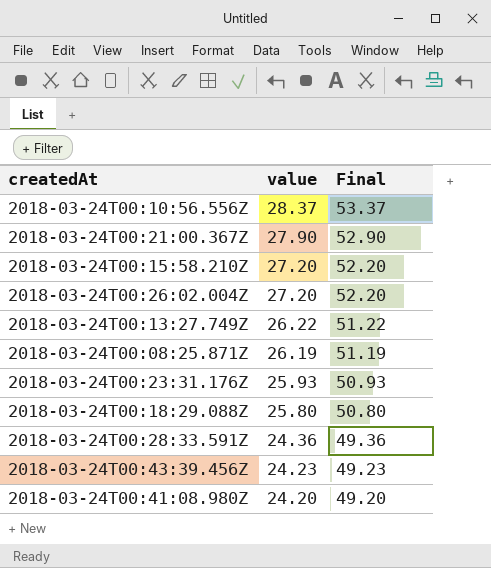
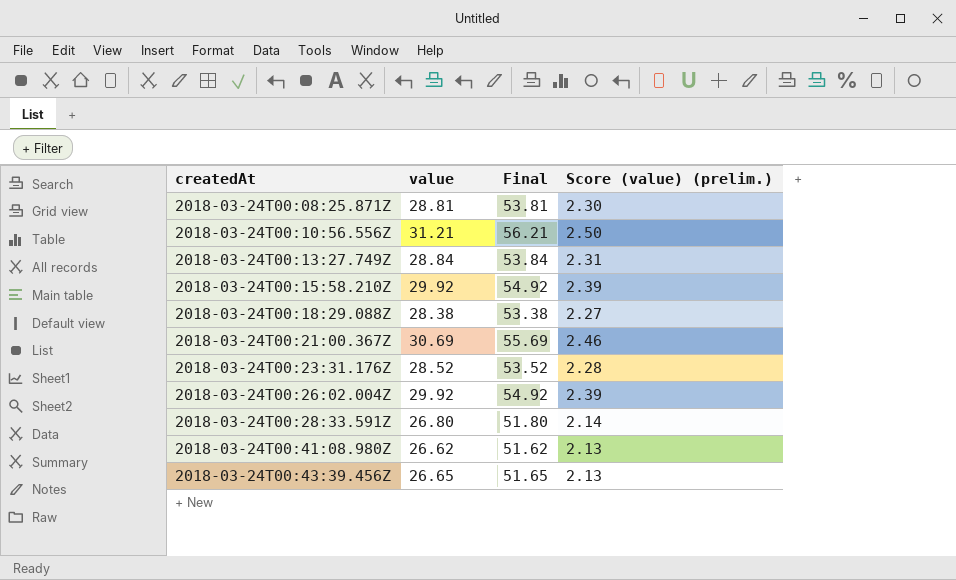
row order: value descending -> createdAt ascending
column Score (value) (prelim.) | formula: none -> [value] * 0.08
2018-03-24T00:08:25.871Z | value: 26.19 -> 28.81
2018-03-24T00:08:25.871Z | Final: 51.19 -> 53.81
2018-03-24T00:10:56.556Z | value: 28.37 -> 31.21
2018-03-24T00:10:56.556Z | Final: 53.37 -> 56.21
2018-03-24T00:13:27.749Z | value: 26.22 -> 28.84
2018-03-24T00:13:27.749Z | Final: 51.22 -> 53.84
2018-03-24T00:15:58.210Z | value: 27.20 -> 29.92
2018-03-24T00:15:58.210Z | Final: 52.20 -> 54.92
2018-03-24T00:18:29.088Z | value: 25.80 -> 28.38
2018-03-24T00:18:29.088Z | Final: 50.80 -> 53.38
2018-03-24T00:21:00.367Z | value: 27.90 -> 30.69
2018-03-24T00:21:00.367Z | Final: 52.90 -> 55.69
2018-03-24T00:23:31.176Z | value: 25.93 -> 28.52
2018-03-24T00:23:31.176Z | Final: 50.93 -> 53.52
2018-03-24T00:26:02.004Z | value: 27.20 -> 29.92
2018-03-24T00:26:02.004Z | Final: 52.20 -> 54.92
2018-03-24T00:28:33.591Z | value: 24.36 -> 26.80
2018-03-24T00:28:33.591Z | Final: 49.36 -> 51.80
2018-03-24T00:41:08.980Z | value: 24.20 -> 26.62
2018-03-24T00:41:08.980Z | Final: 49.20 -> 51.62
2018-03-24T00:43:39.456Z | value: 24.23 -> 26.65
2018-03-24T00:43:39.456Z | Final: 49.23 -> 51.65

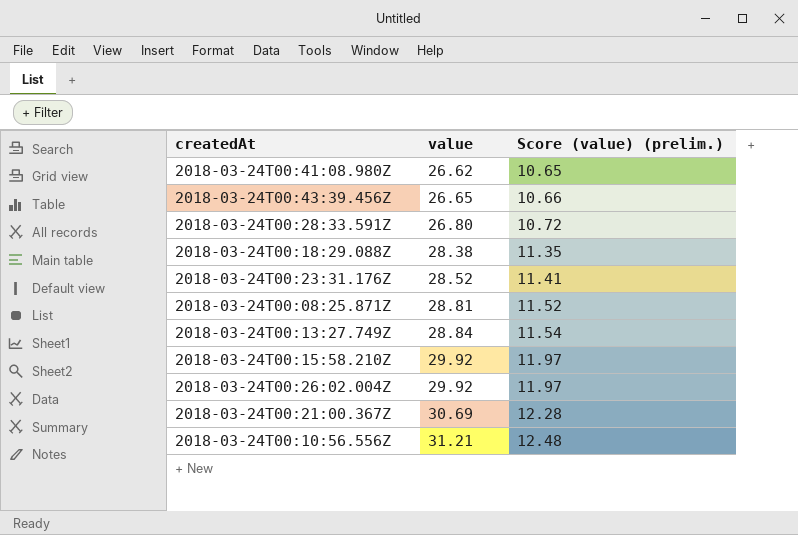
row order: createdAt ascending -> value ascending
column Final | formula: [value] + 25 -> none
column Score (value) (prelim.) | formula: [value] * 0.08 -> [value] * 0.4

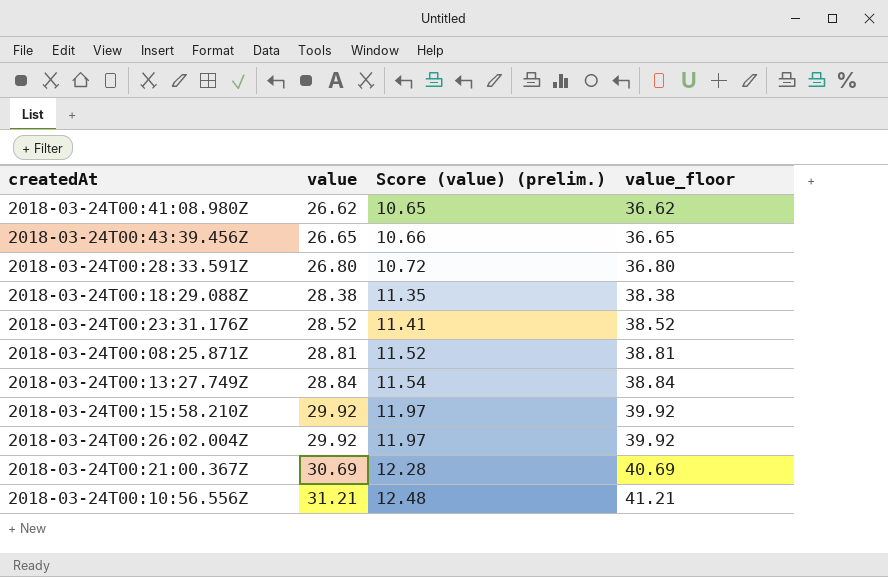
column value_floor | formula: none -> [value] + 10

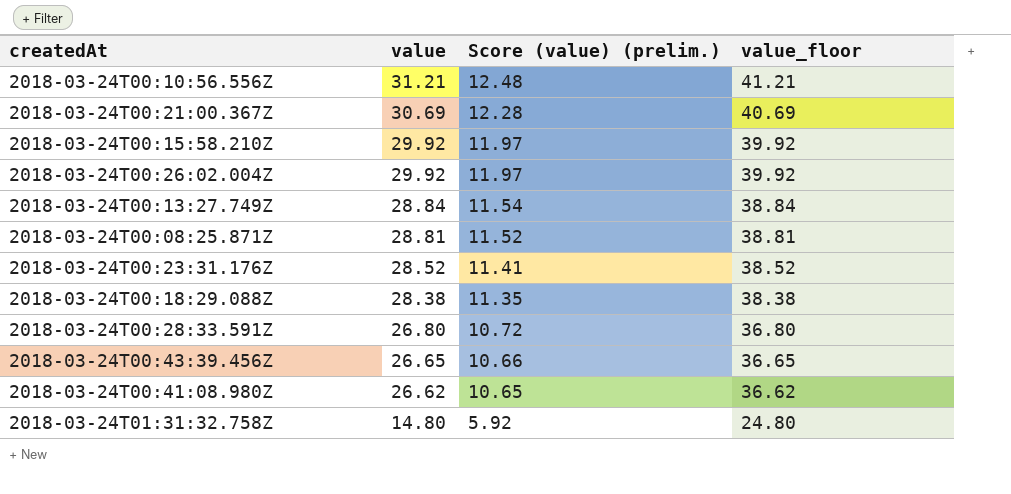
row order: value ascending -> value descending
row 2018-03-24T01:31:32.758Z: none -> 14.80 | 5.92 | 24.80

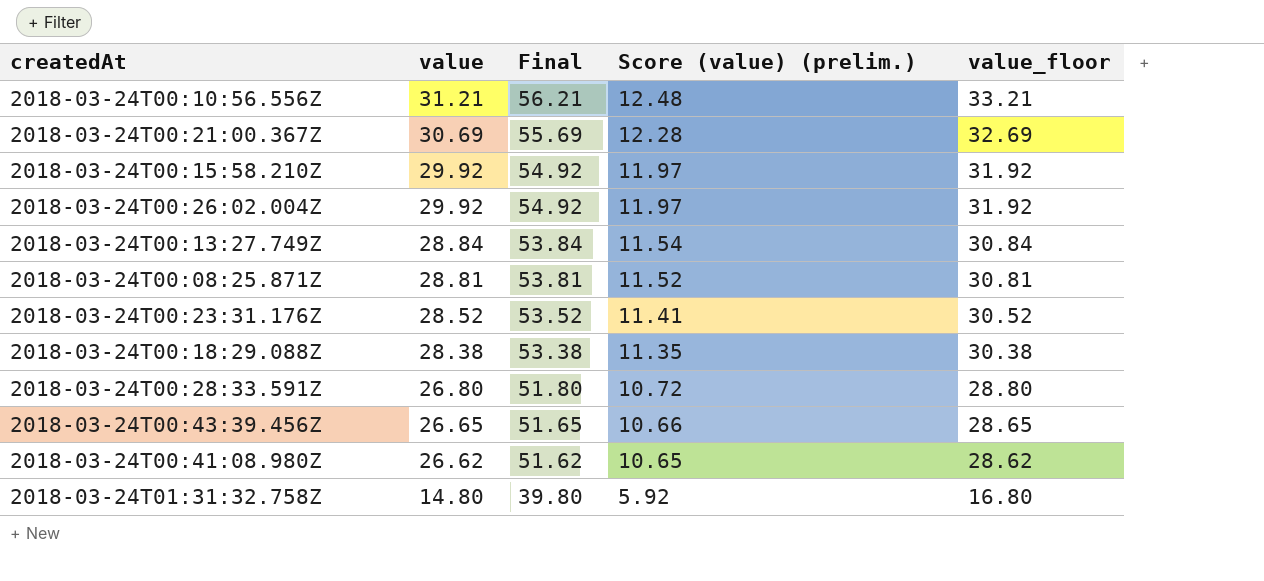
column Final | formula: none -> [value] + 25
column value_floor | formula: [value] + 10 -> [value] + 2

